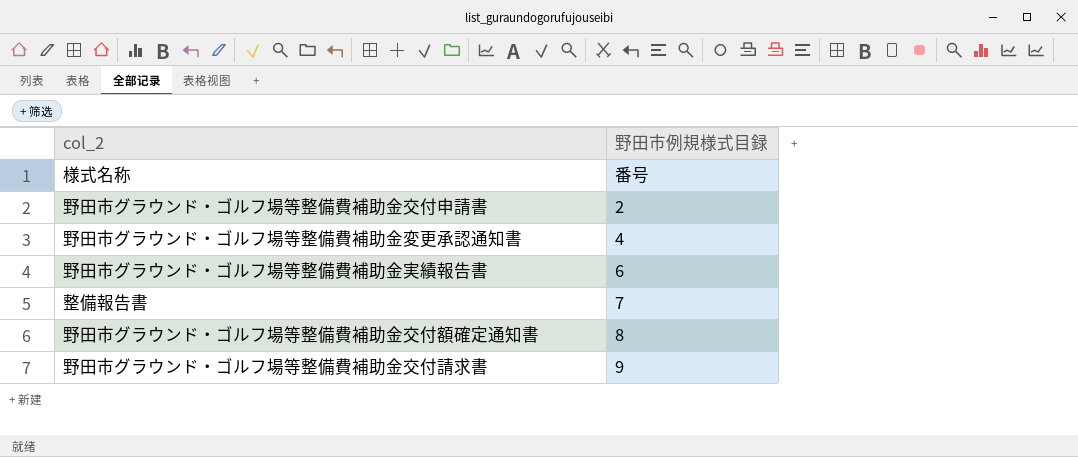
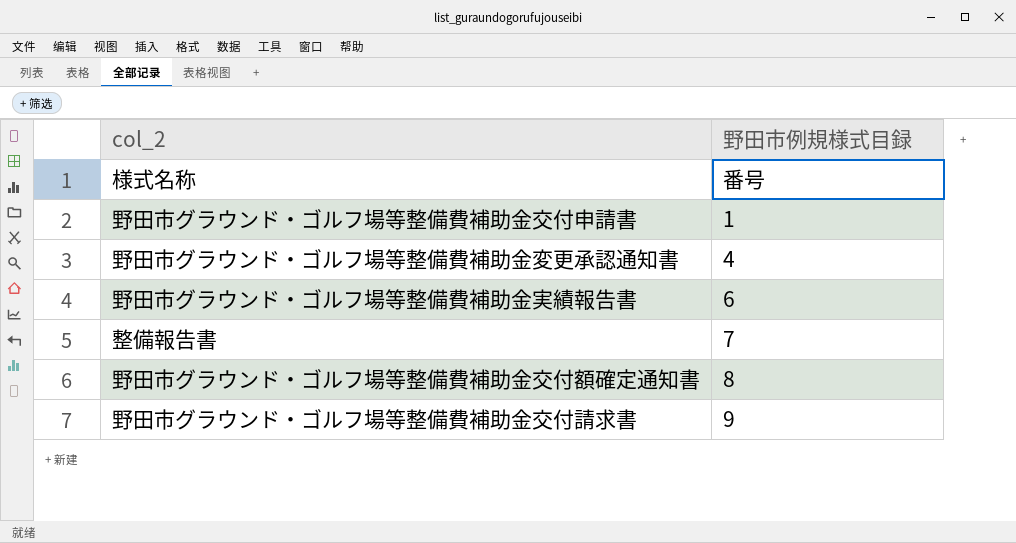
野田市グラウンド・ゴルフ場等整備費補助金交付申請書 | 野田市例規様式目録: 2 -> 1

